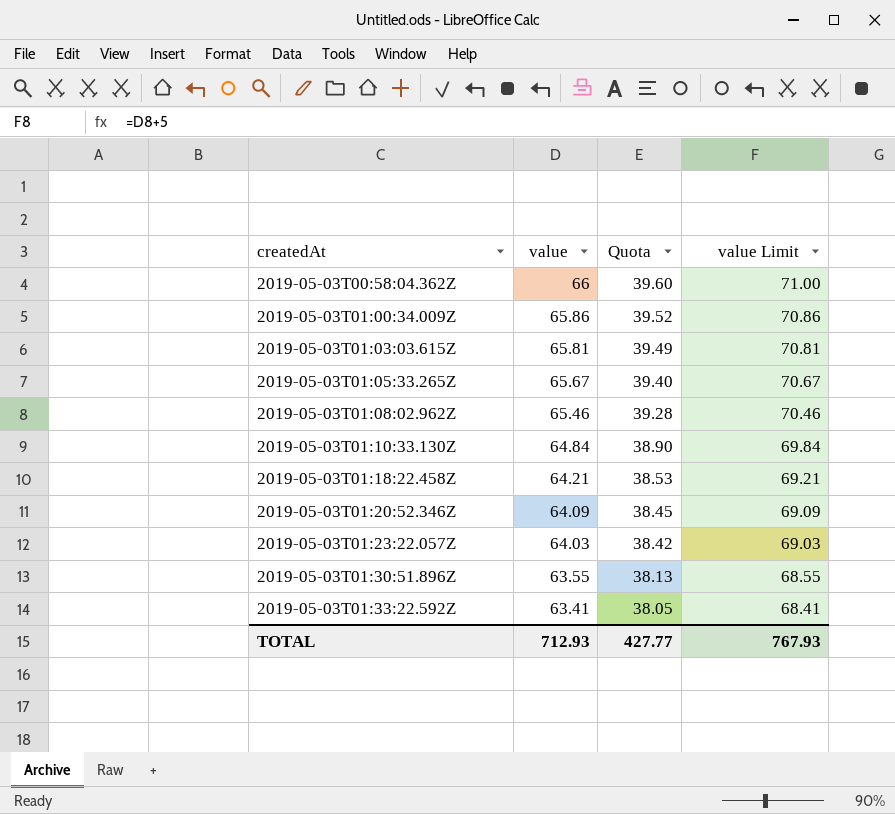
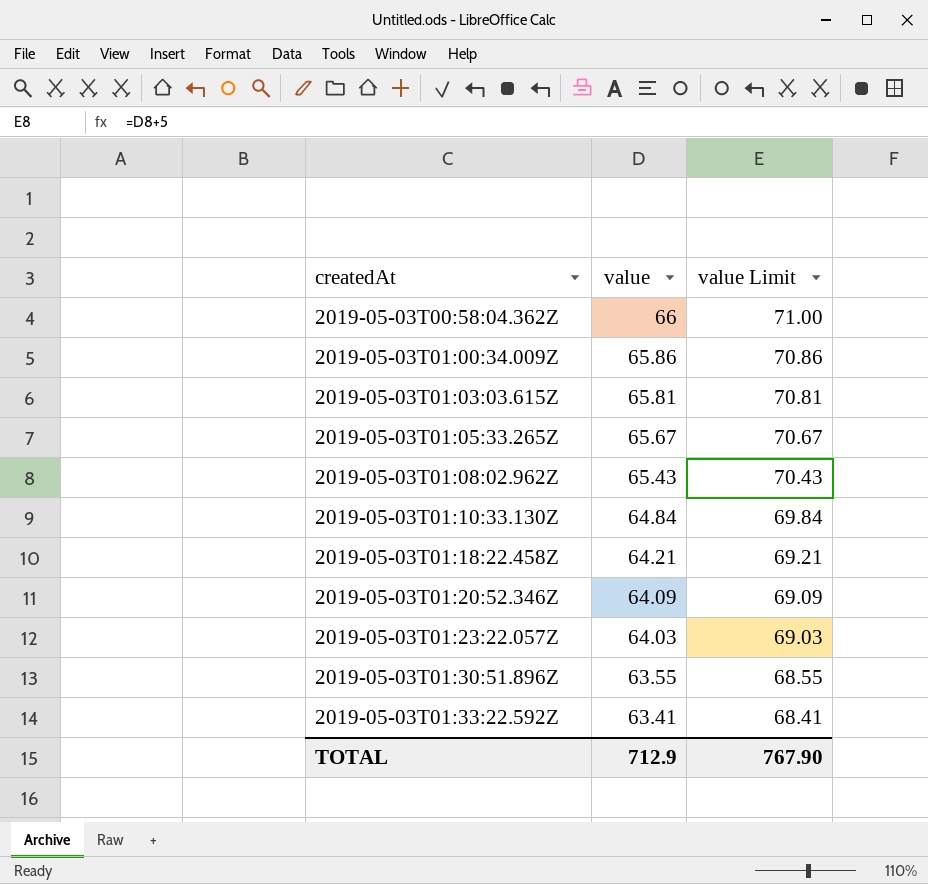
column Quota | formula: [value] * 0.6 -> none
2019-05-03T01:08:02.962Z | value: 65.46 -> 65.43
2019-05-03T01:08:02.962Z | value Limit: 70.46 -> 70.43
TOTAL | value: 712.93 -> 712.9
TOTAL | value Limit: 767.93 -> 767.90

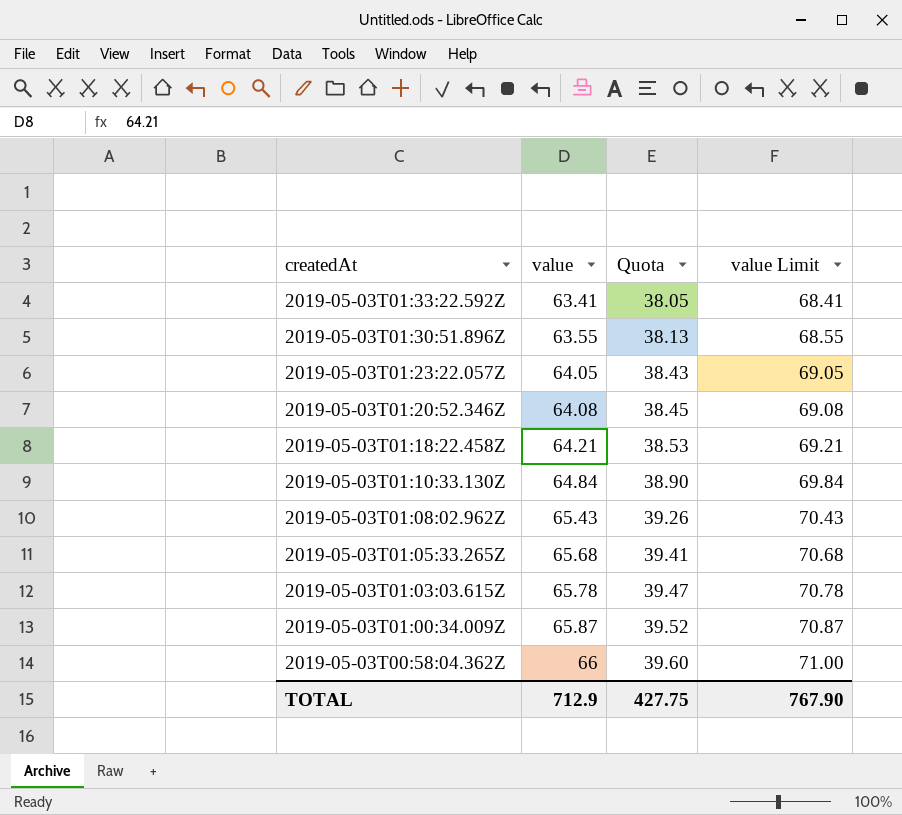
row order: createdAt ascending -> createdAt descending
column Quota | formula: none -> [value] * 0.6
2019-05-03T01:23:22.057Z | value: 64.03 -> 64.05
2019-05-03T01:23:22.057Z | value Limit: 69.03 -> 69.05
2019-05-03T01:20:52.346Z | value: 64.09 -> 64.08
2019-05-03T01:20:52.346Z | value Limit: 69.09 -> 69.08
2019-05-03T01:05:33.265Z | value: 65.67 -> 65.68
2019-05-03T01:05:33.265Z | value Limit: 70.67 -> 70.68
2019-05-03T01:03:03.615Z | value: 65.81 -> 65.78
2019-05-03T01:03:03.615Z | value Limit: 70.81 -> 70.78
2019-05-03T01:00:34.009Z | value: 65.86 -> 65.87
2019-05-03T01:00:34.009Z | value Limit: 70.86 -> 70.87

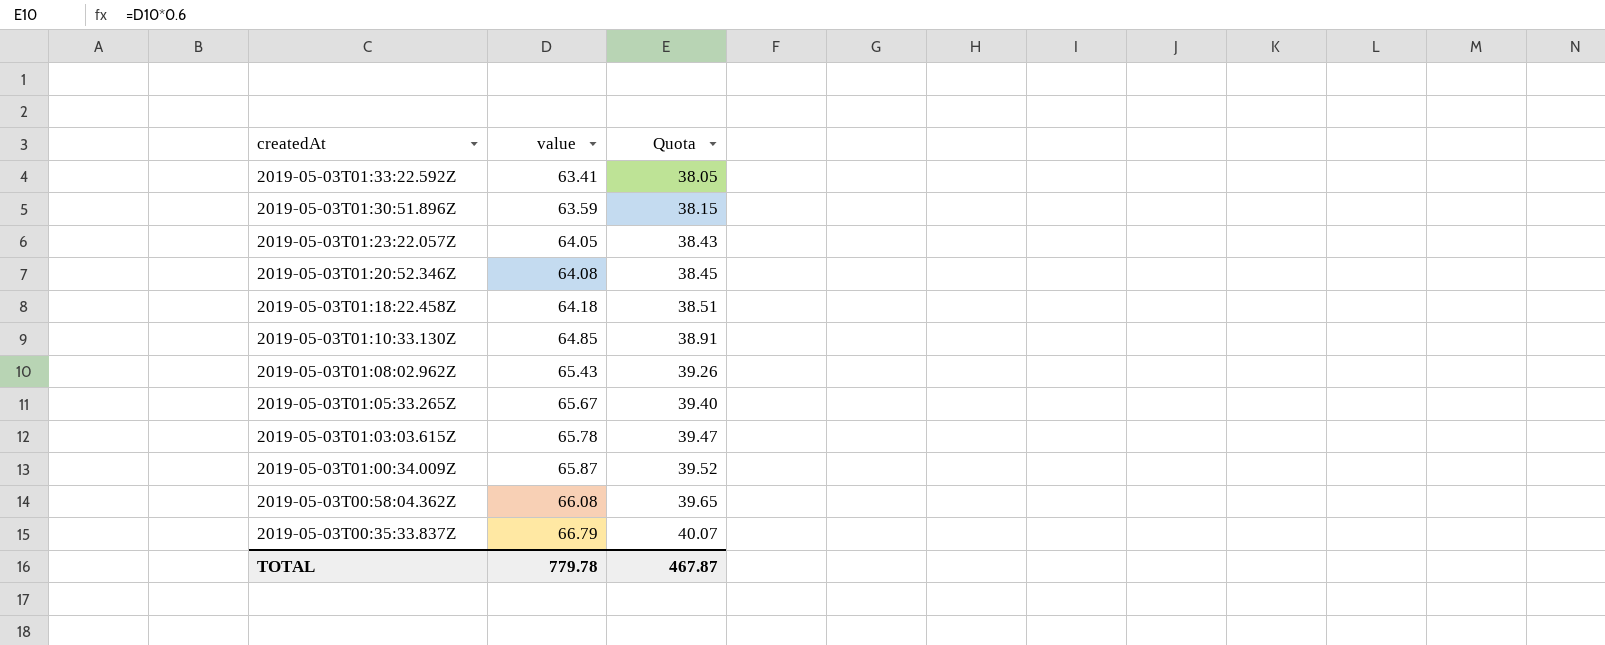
column value Limit | formula: [value] + 5 -> none
2019-05-03T01:30:51.896Z | value: 63.55 -> 63.59
2019-05-03T01:30:51.896Z | Quota: 38.13 -> 38.15
2019-05-03T01:18:22.458Z | value: 64.21 -> 64.18
2019-05-03T01:18:22.458Z | Quota: 38.53 -> 38.51
2019-05-03T01:10:33.130Z | value: 64.84 -> 64.85
2019-05-03T01:10:33.130Z | Quota: 38.90 -> 38.91
2019-05-03T01:05:33.265Z | value: 65.68 -> 65.67
2019-05-03T01:05:33.265Z | Quota: 39.41 -> 39.40
2019-05-03T00:58:04.362Z | value: 66 -> 66.08
2019-05-03T00:58:04.362Z | Quota: 39.60 -> 39.65
row 2019-05-03T00:35:33.837Z: none -> 66.79 | 40.07
TOTAL | value: 712.9 -> 779.78
TOTAL | Quota: 427.75 -> 467.87

